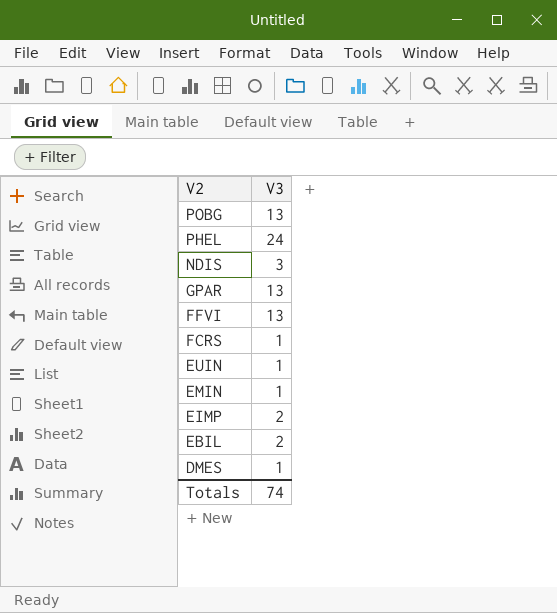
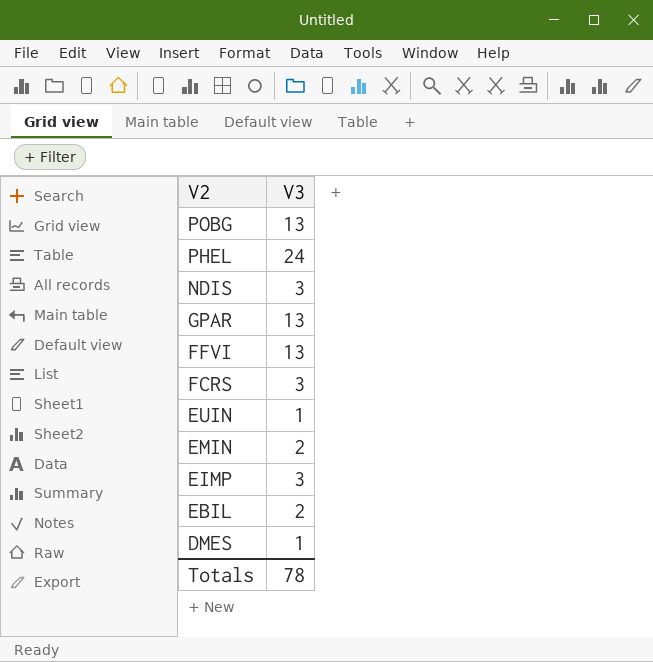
FCRS | V3: 1 -> 3
EMIN | V3: 1 -> 2
EIMP | V3: 2 -> 3
Totals | V3: 74 -> 78

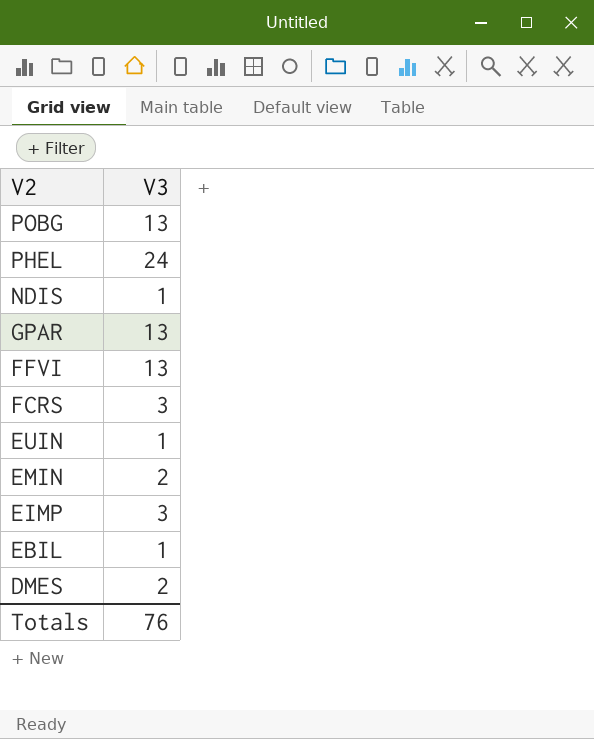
NDIS | V3: 3 -> 1
EBIL | V3: 2 -> 1
DMES | V3: 1 -> 2
Totals | V3: 78 -> 76

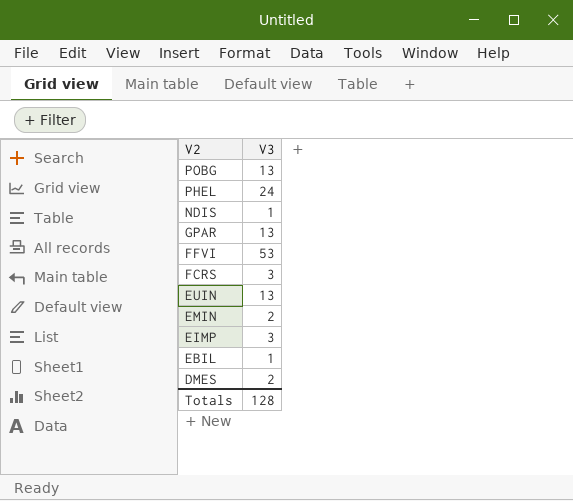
FFVI | V3: 13 -> 53
EUIN | V3: 1 -> 13
Totals | V3: 76 -> 128

